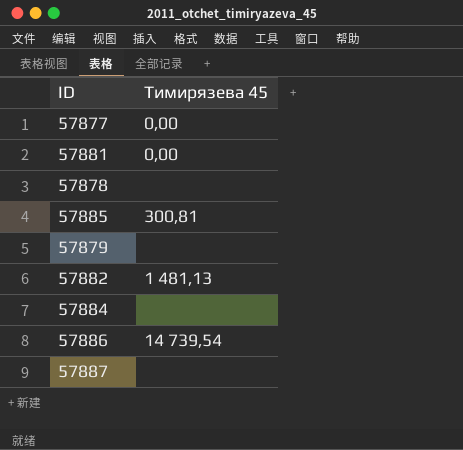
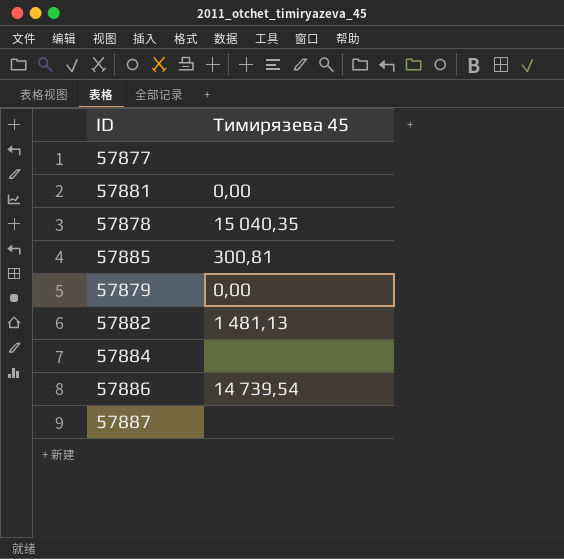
57877 | Тимирязева 45: 0,00 -> none
57878 | Тимирязева 45: none -> 15 040,35
57879 | Тимирязева 45: none -> 0,00

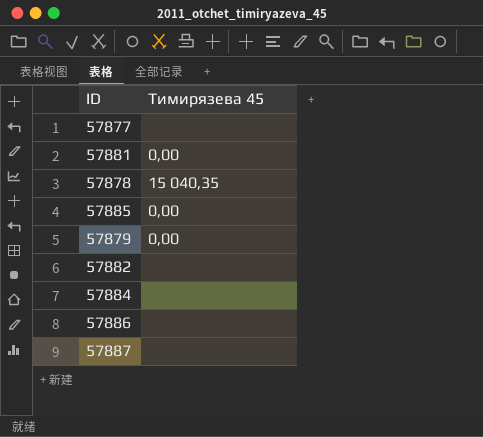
57885 | Тимирязева 45: 300,81 -> 0,00
57882 | Тимирязева 45: 1 481,13 -> none
57886 | Тимирязева 45: 14 739,54 -> none

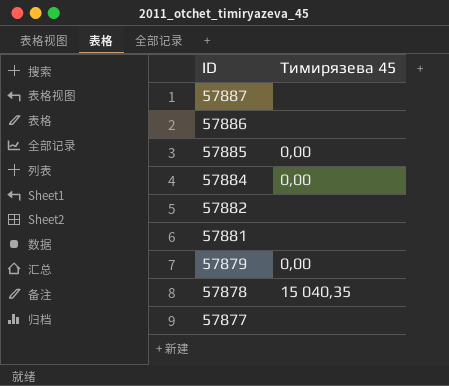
row order: none -> ID descending
57884 | Тимирязева 45: none -> 0,00
57881 | Тимирязева 45: 0,00 -> none

